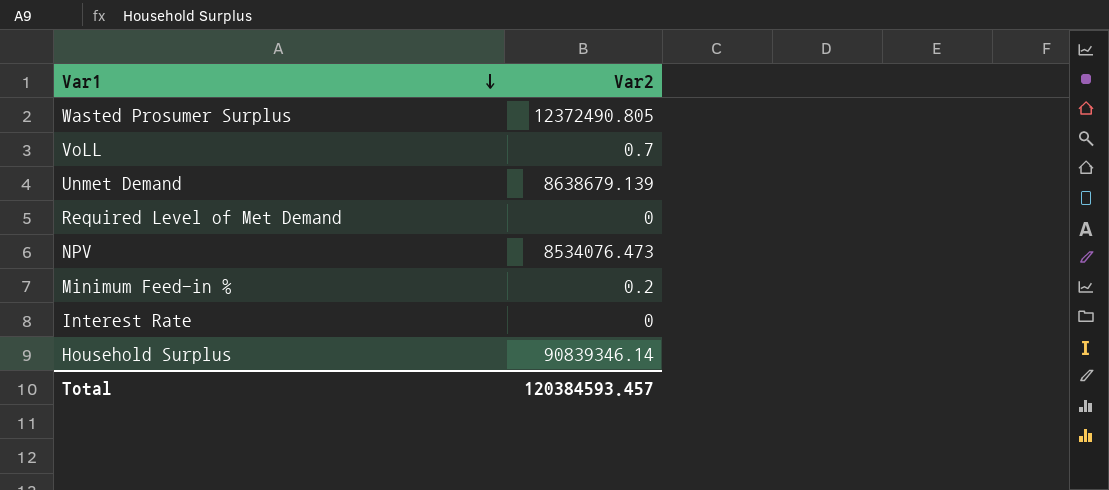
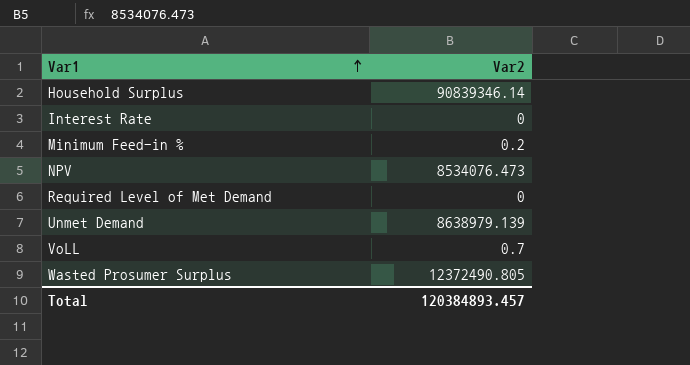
row order: Var1 descending -> Var1 ascending
Unmet Demand | Var2: 8638679.139 -> 8638979.139
Total | Var2: 120384593.457 -> 120384893.457

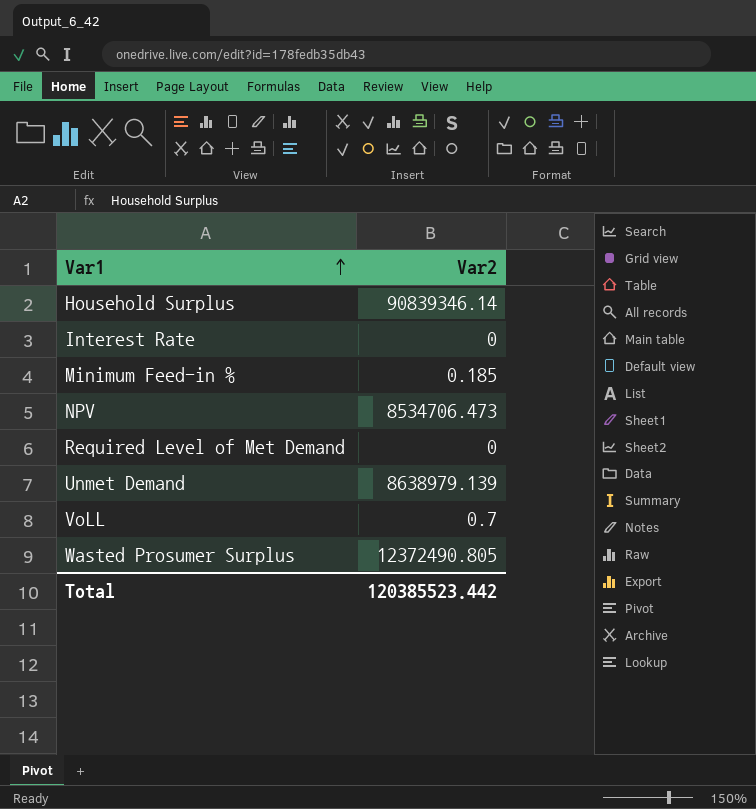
Minimum Feed-in % | Var2: 0.2 -> 0.185
NPV | Var2: 8534076.473 -> 8534706.473
Total | Var2: 120384893.457 -> 120385523.442

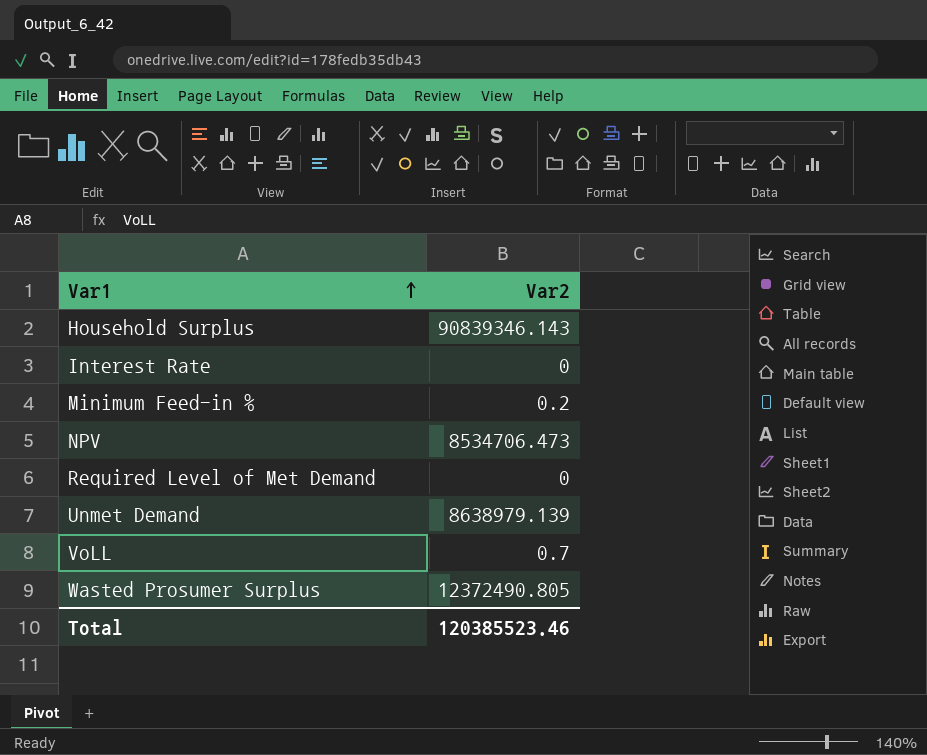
Household Surplus | Var2: 90839346.14 -> 90839346.143
Minimum Feed-in % | Var2: 0.185 -> 0.2
Total | Var2: 120385523.442 -> 120385523.46

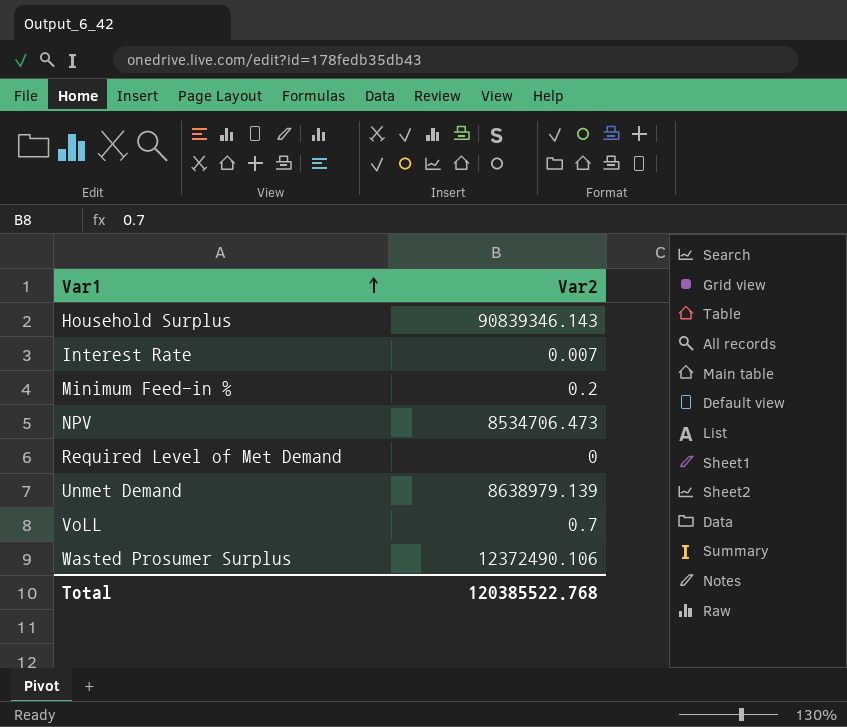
Interest Rate | Var2: 0 -> 0.007
Wasted Prosumer Surplus | Var2: 12372490.805 -> 12372490.106
Total | Var2: 120385523.46 -> 120385522.768

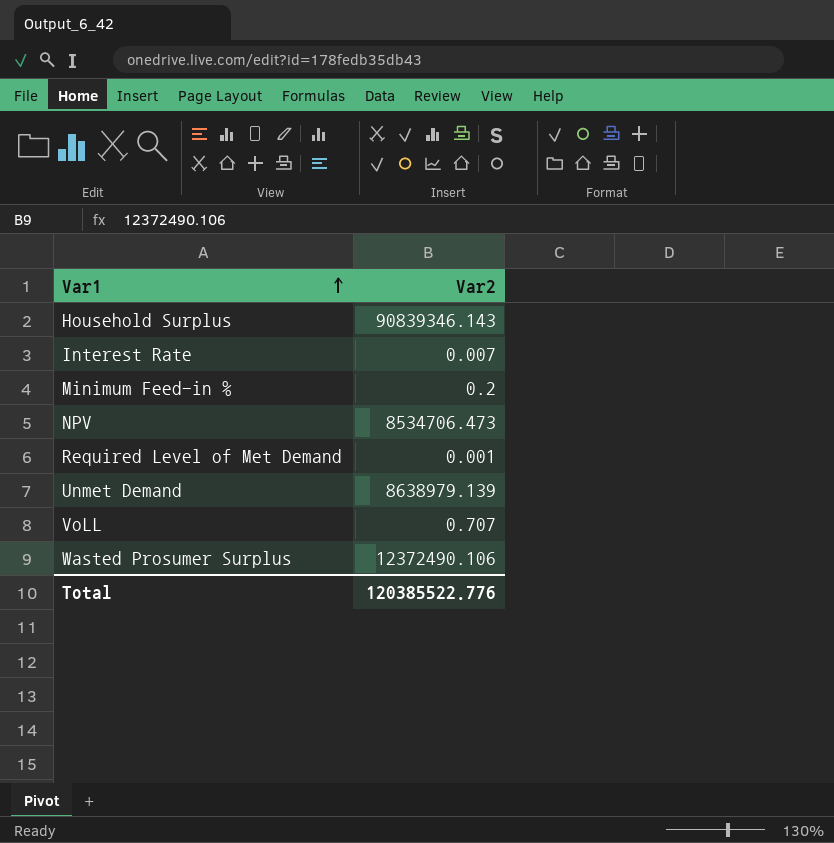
Required Level of Met Demand | Var2: 0 -> 0.001
VoLL | Var2: 0.7 -> 0.707
Total | Var2: 120385522.768 -> 120385522.776

